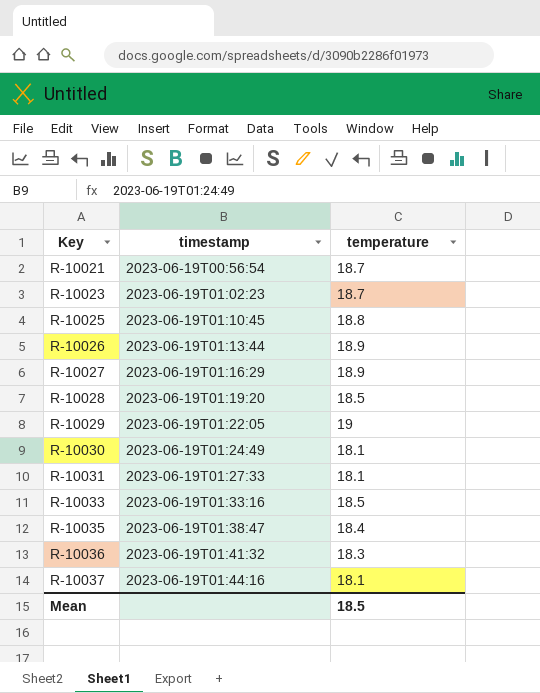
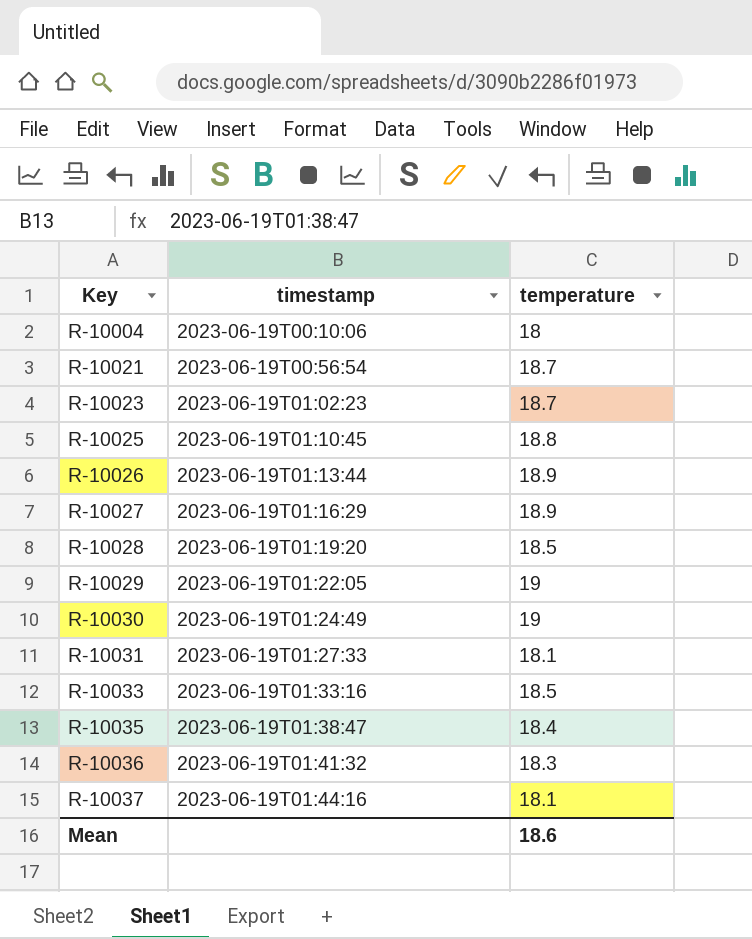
row R-10004: none -> 2023-06-19T00:10:06 | 18
R-10030 | temperature: 18.1 -> 19
Mean | temperature: 18.5 -> 18.6

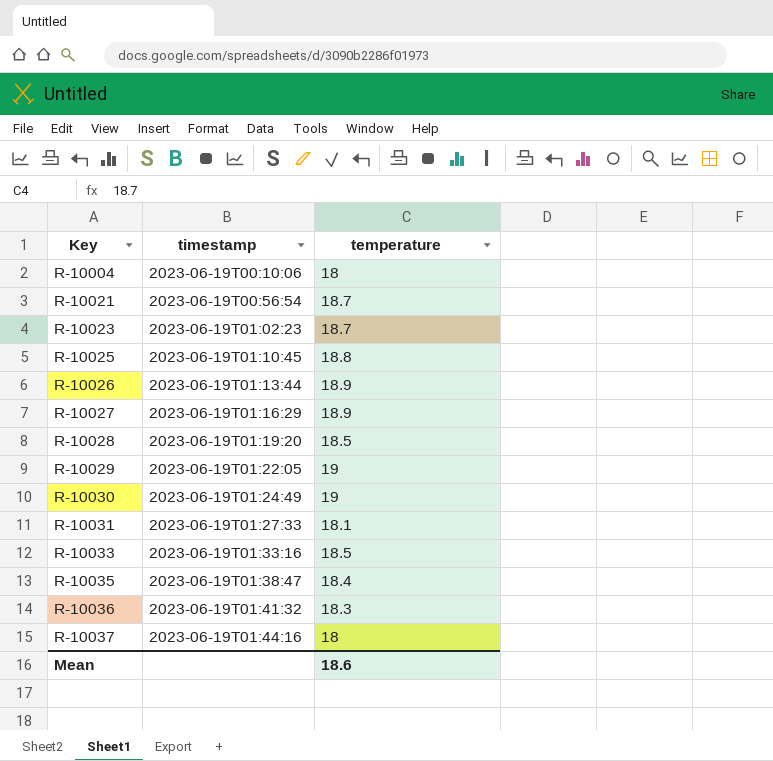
R-10037 | temperature: 18.1 -> 18

